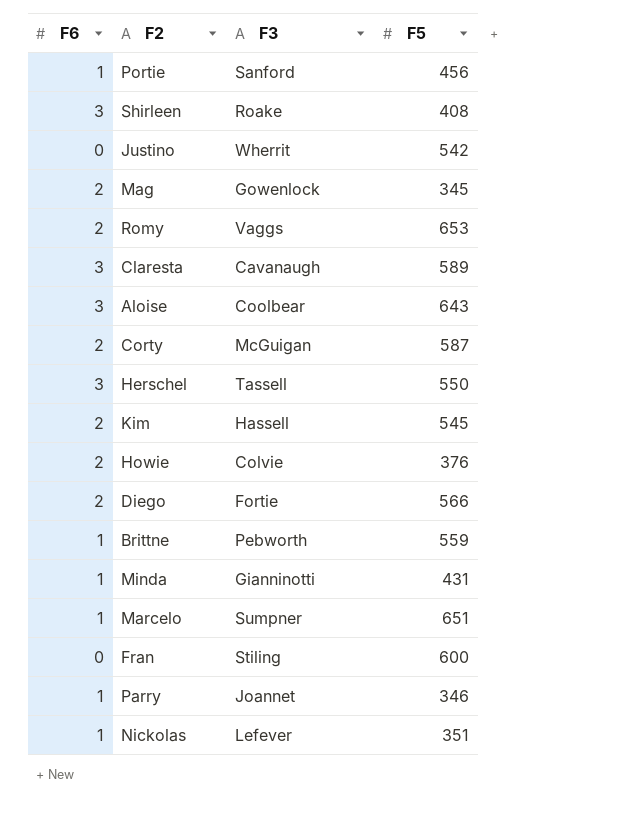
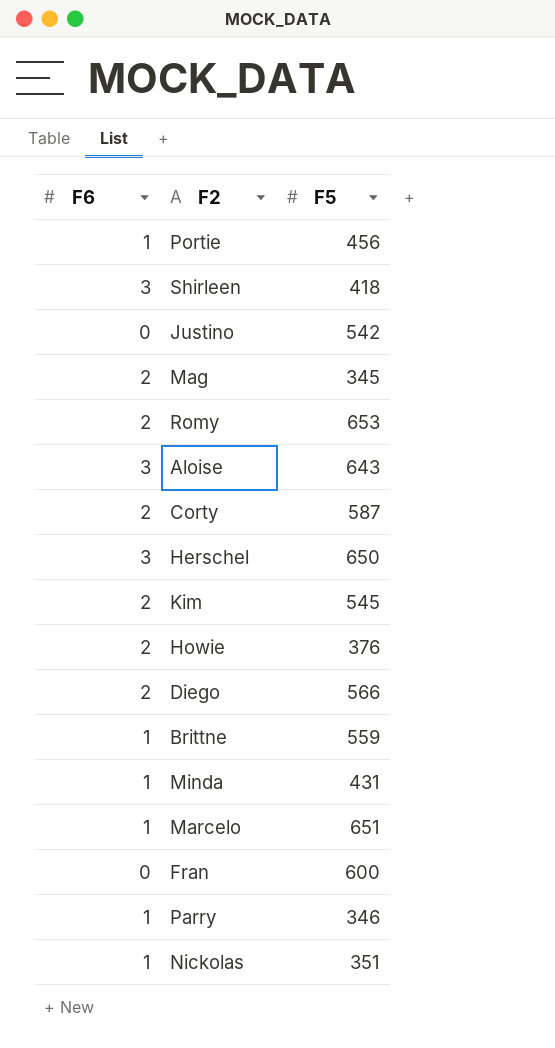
column F3 | position: 3 -> none
row Claresta: 3 | Cavanaugh | 589 -> none
Shirleen | F5: 408 -> 418
Herschel | F5: 550 -> 650

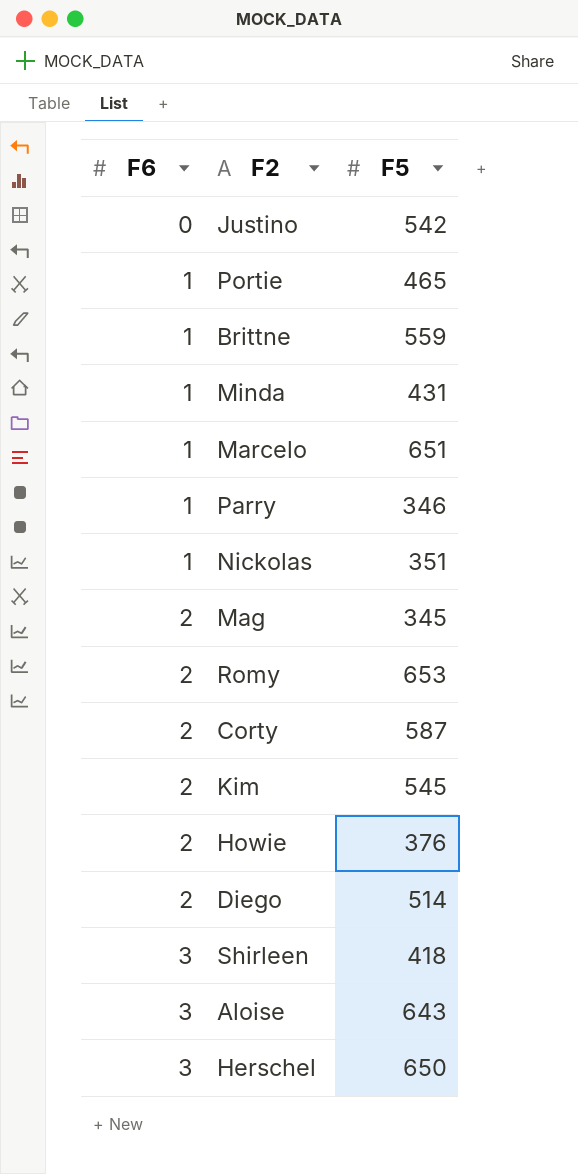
row order: none -> F6 ascending
row Fran: 0 | 600 -> none
Portie | F5: 456 -> 465
Diego | F5: 566 -> 514

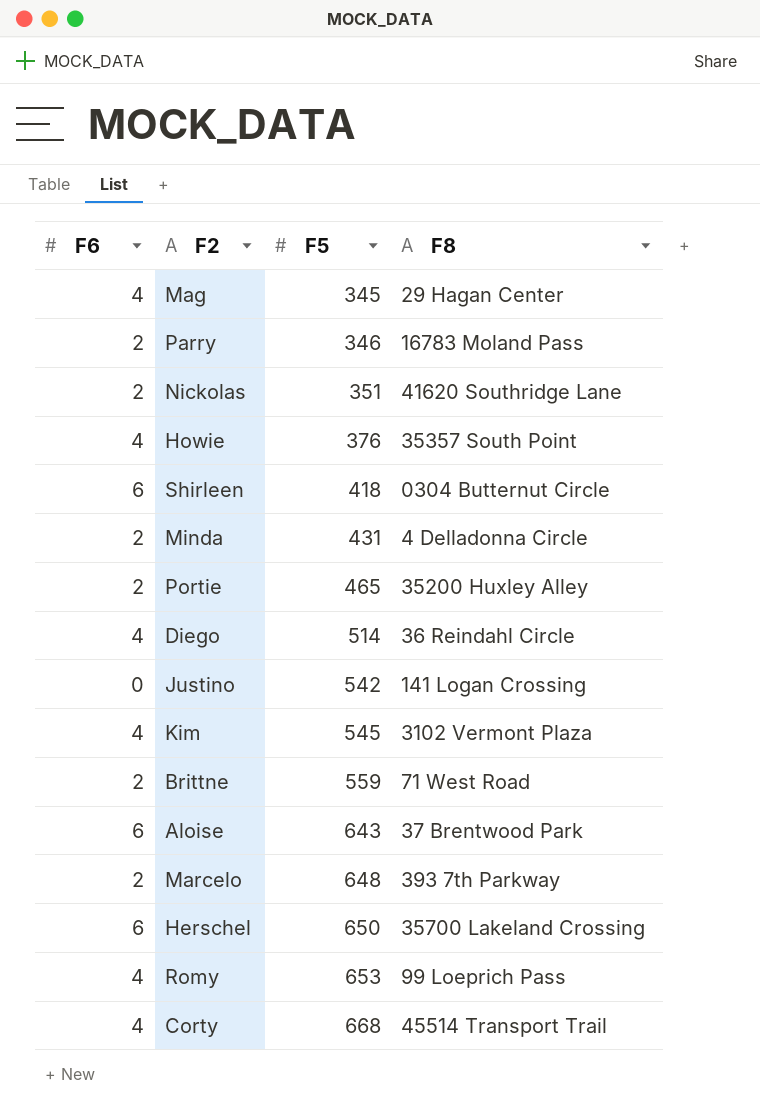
row order: F6 ascending -> F5 ascending
column F8 | position: none -> 4
Mag | F6: 2 -> 4
Parry | F6: 1 -> 2
Nickolas | F6: 1 -> 2
Howie | F6: 2 -> 4
Shirleen | F6: 3 -> 6
Minda | F6: 1 -> 2
Portie | F6: 1 -> 2
Diego | F6: 2 -> 4
Kim | F6: 2 -> 4
Brittne | F6: 1 -> 2
Aloise | F6: 3 -> 6
Marcelo | F6: 1 -> 2
Marcelo | F5: 651 -> 648
Herschel | F6: 3 -> 6
Romy | F6: 2 -> 4
Corty | F6: 2 -> 4
Corty | F5: 587 -> 668

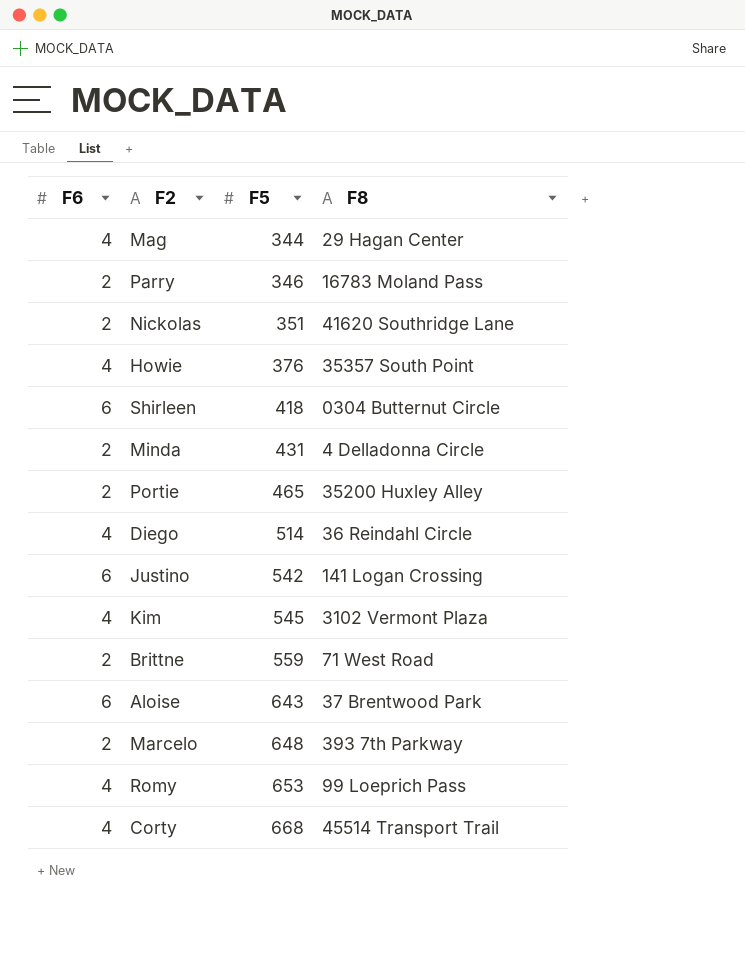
row Herschel: 6 | 650 | 35700 Lakeland Crossing -> none
Mag | F5: 345 -> 344
Justino | F6: 0 -> 6

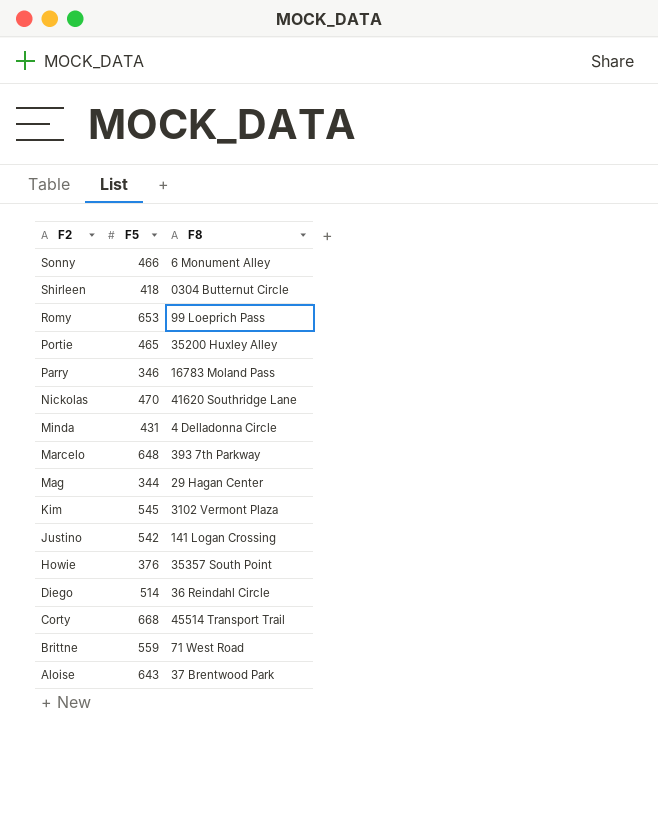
row order: F5 ascending -> F2 descending
column F6 | position: 1 -> none
row Sonny: none -> 466 | 6 Monument Alley
Nickolas | F5: 351 -> 470

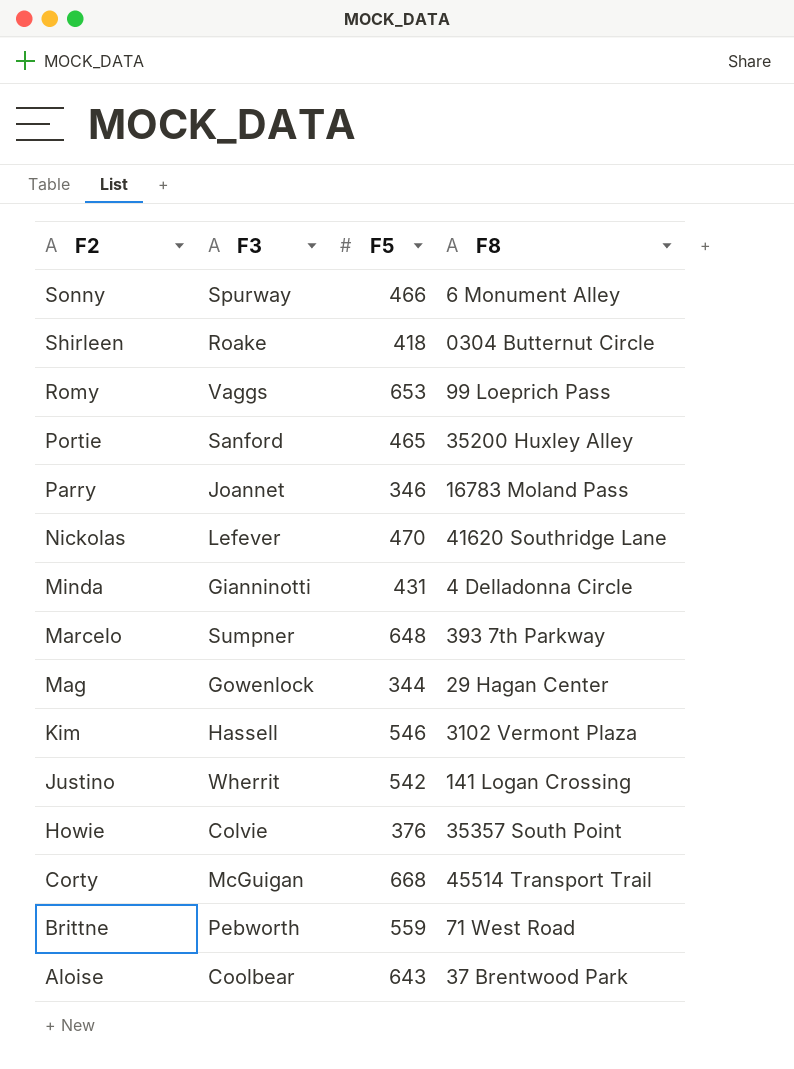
column F3 | position: none -> 2
row Diego: 514 | 36 Reindahl Circle -> none
Kim | F5: 545 -> 546

